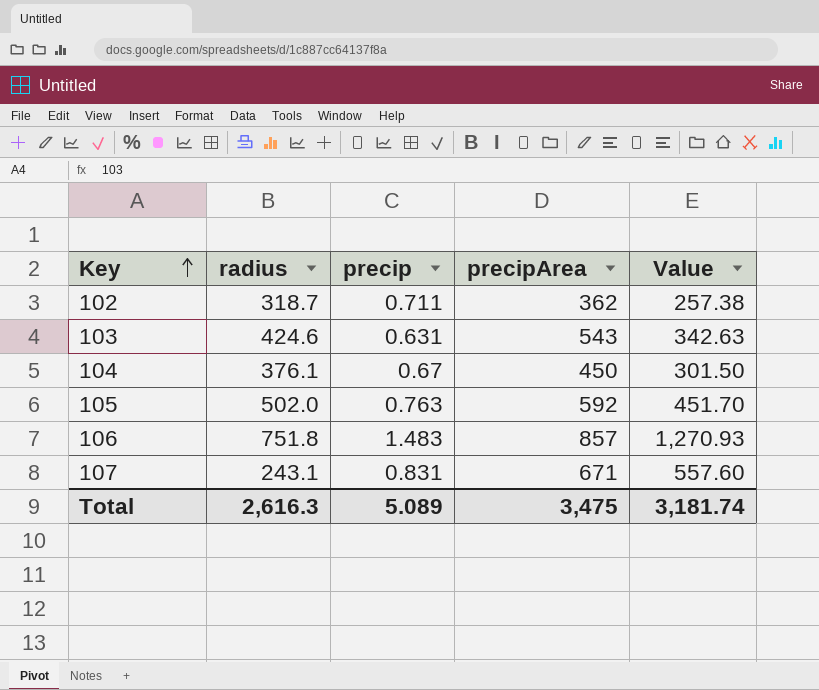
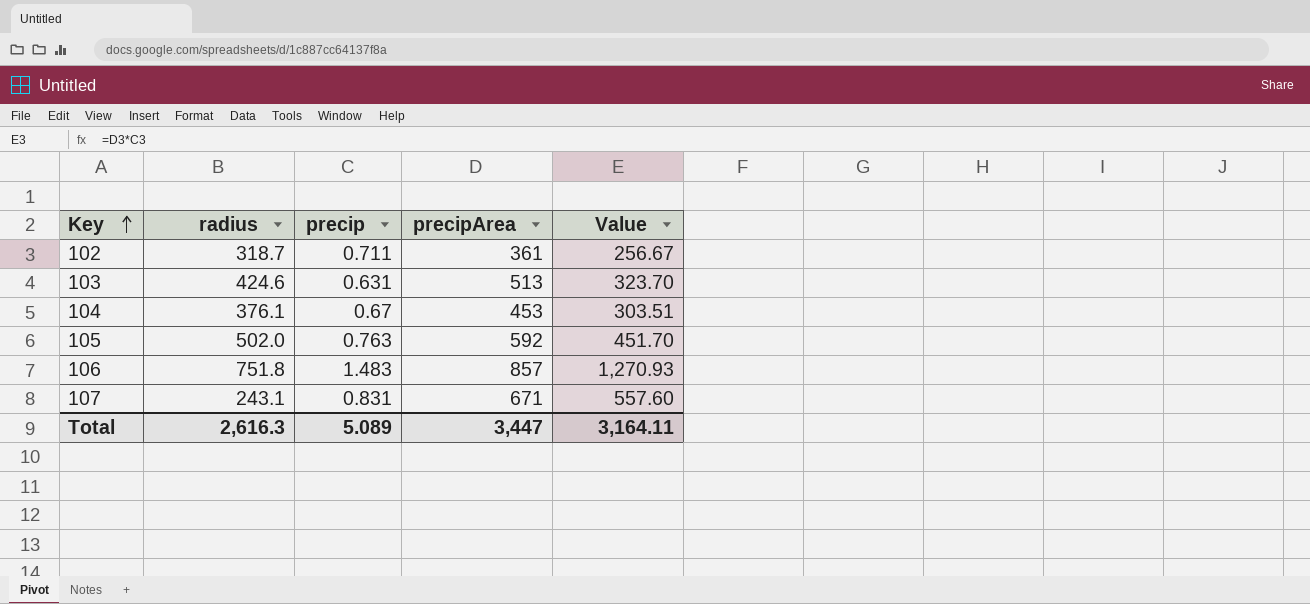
102 | precipArea: 362 -> 361
102 | Value: 257.38 -> 256.67
103 | precipArea: 543 -> 513
103 | Value: 342.63 -> 323.70
104 | precipArea: 450 -> 453
104 | Value: 301.50 -> 303.51
Total | precipArea: 3,475 -> 3,447
Total | Value: 3,181.74 -> 3,164.11

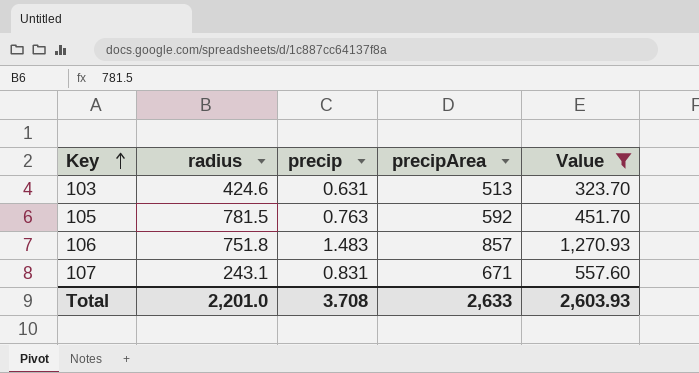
filter: none -> Value >= 323.70
105 | radius: 502.0 -> 781.5
Total | radius: 2,616.3 -> 2,201.0
Total | precip: 5.089 -> 3.708
Total | precipArea: 3,447 -> 2,633
Total | Value: 3,164.11 -> 2,603.93

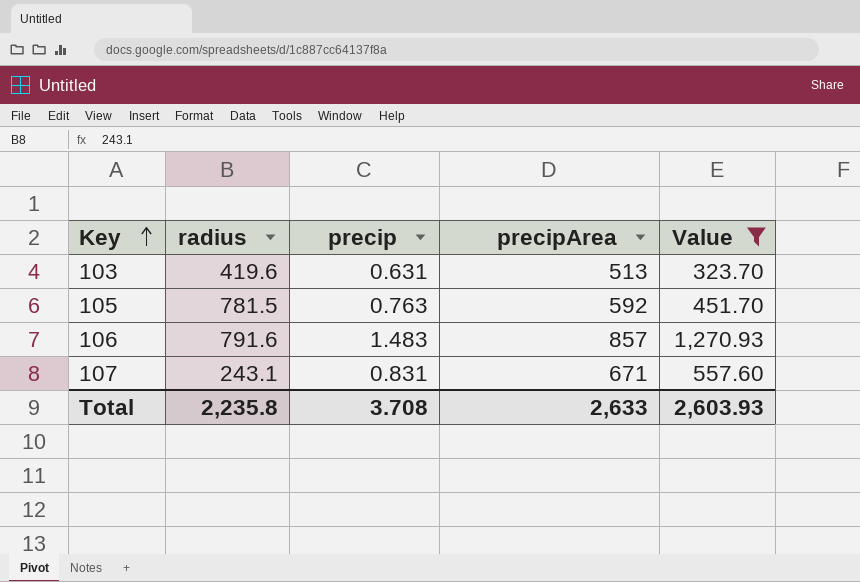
103 | radius: 424.6 -> 419.6
106 | radius: 751.8 -> 791.6
Total | radius: 2,201.0 -> 2,235.8

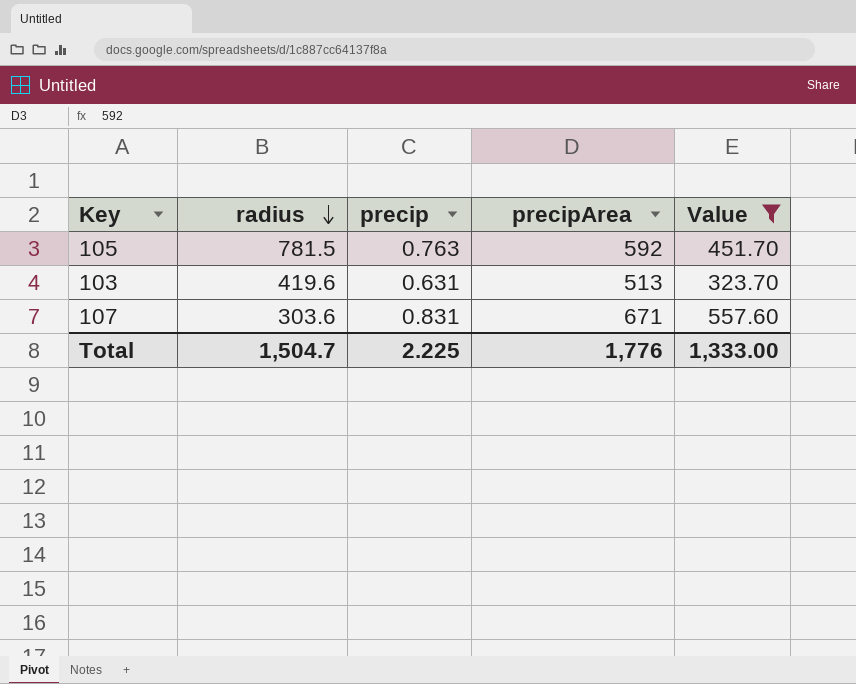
row order: Key ascending -> radius descending
row 106: 791.6 | 1.483 | 857 | 1,270.93 -> none
107 | radius: 243.1 -> 303.6
Total | radius: 2,235.8 -> 1,504.7
Total | precip: 3.708 -> 2.225
Total | precipArea: 2,633 -> 1,776
Total | Value: 2,603.93 -> 1,333.00

